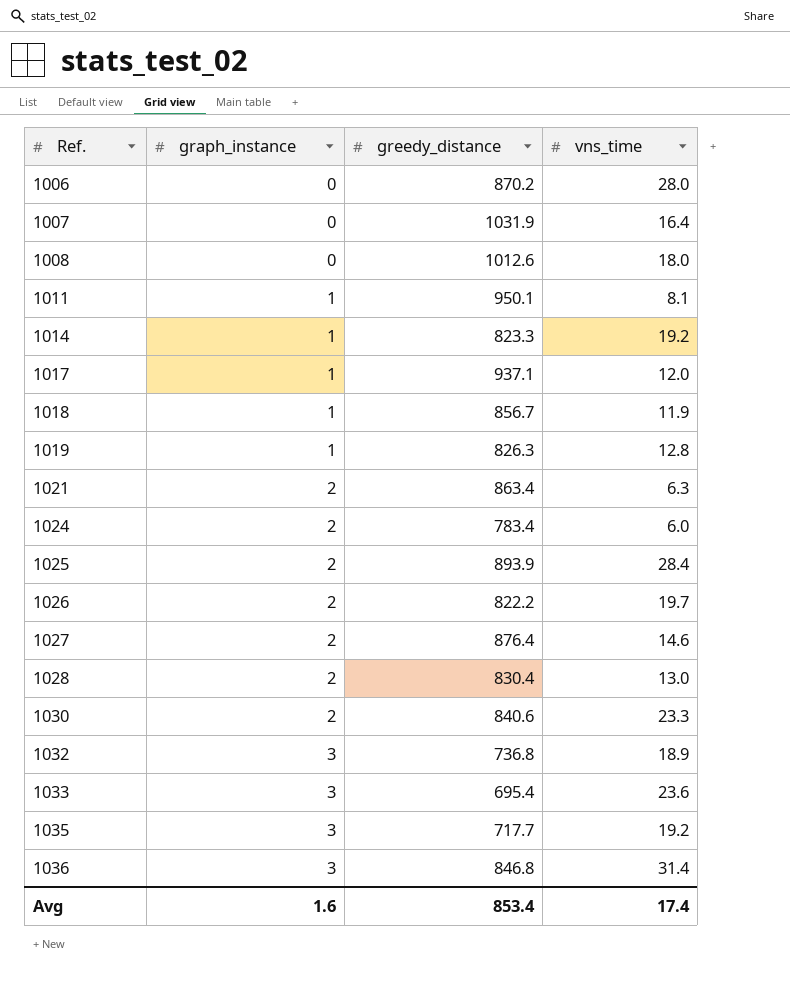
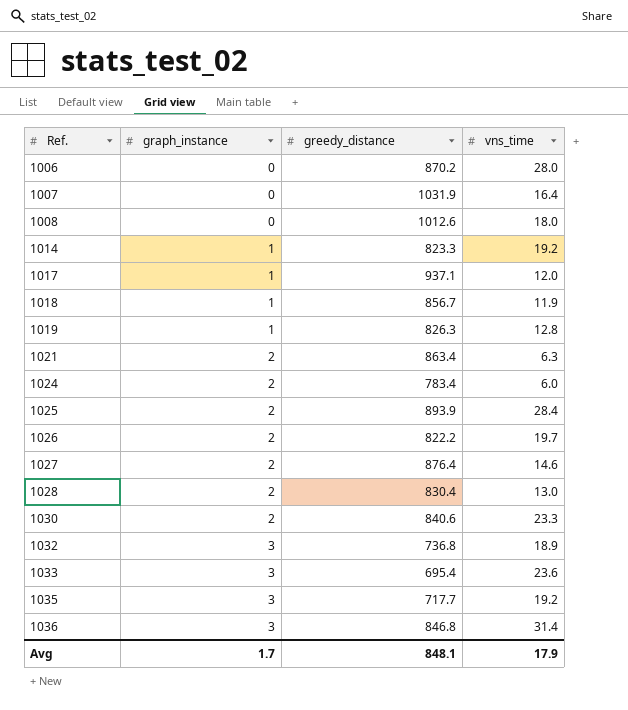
row 1011: 1 | 950.1 | 8.1 -> none
Avg | graph_instance: 1.6 -> 1.7
Avg | greedy_distance: 853.4 -> 848.1
Avg | vns_time: 17.4 -> 17.9

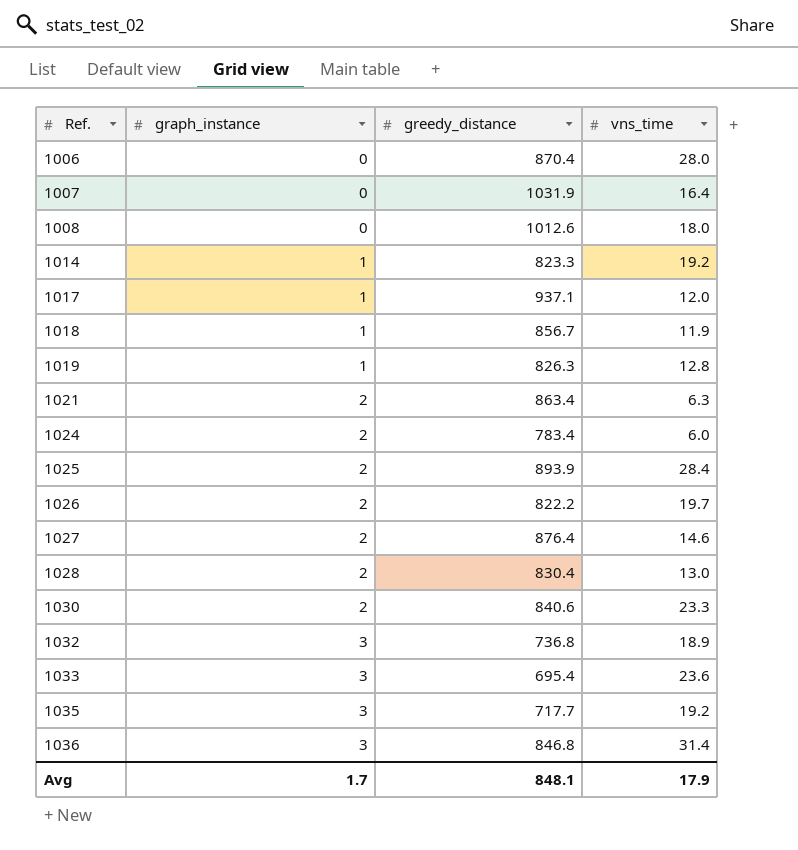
1006 | greedy_distance: 870.2 -> 870.4

